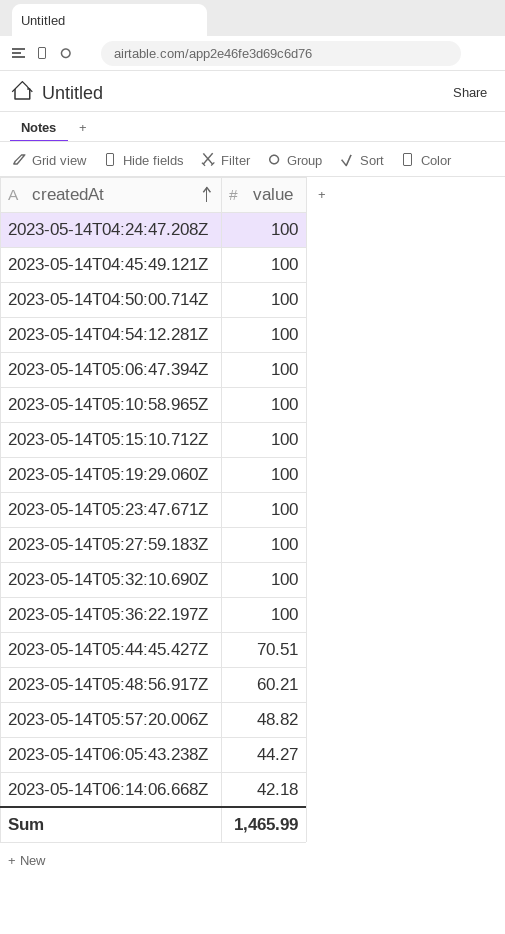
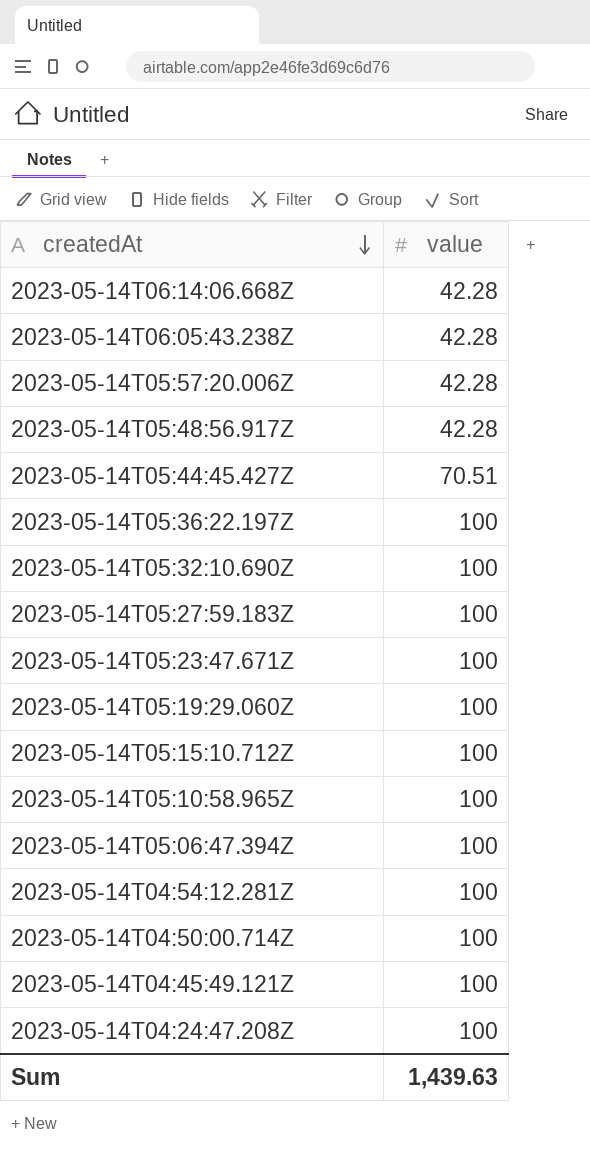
row order: createdAt ascending -> createdAt descending
2023-05-14T06:14:06.668Z | value: 42.18 -> 42.28
2023-05-14T06:05:43.238Z | value: 44.27 -> 42.28
2023-05-14T05:57:20.006Z | value: 48.82 -> 42.28
2023-05-14T05:48:56.917Z | value: 60.21 -> 42.28
Sum | value: 1,465.99 -> 1,439.63

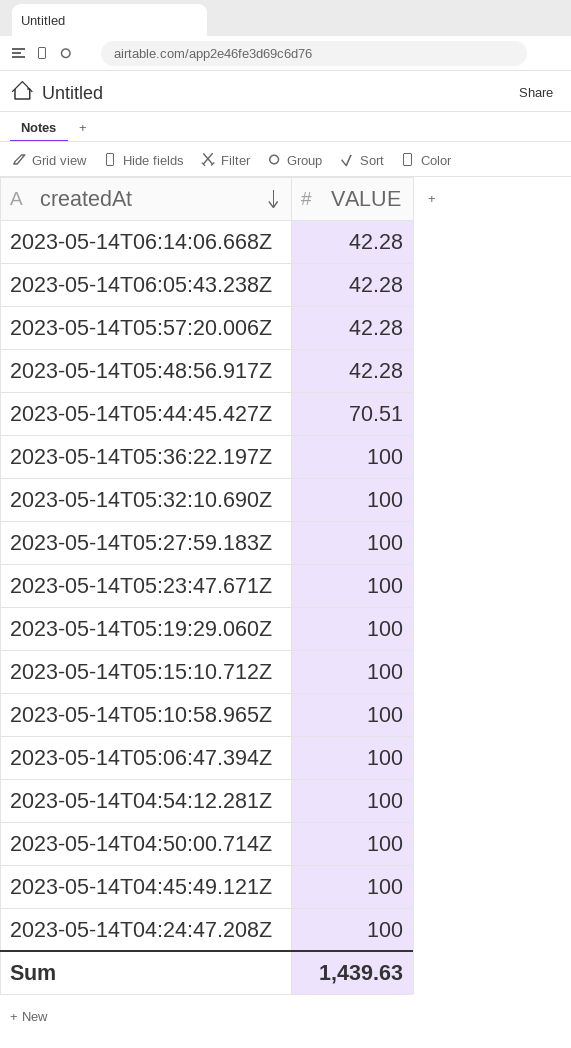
column name: value -> VALUE

